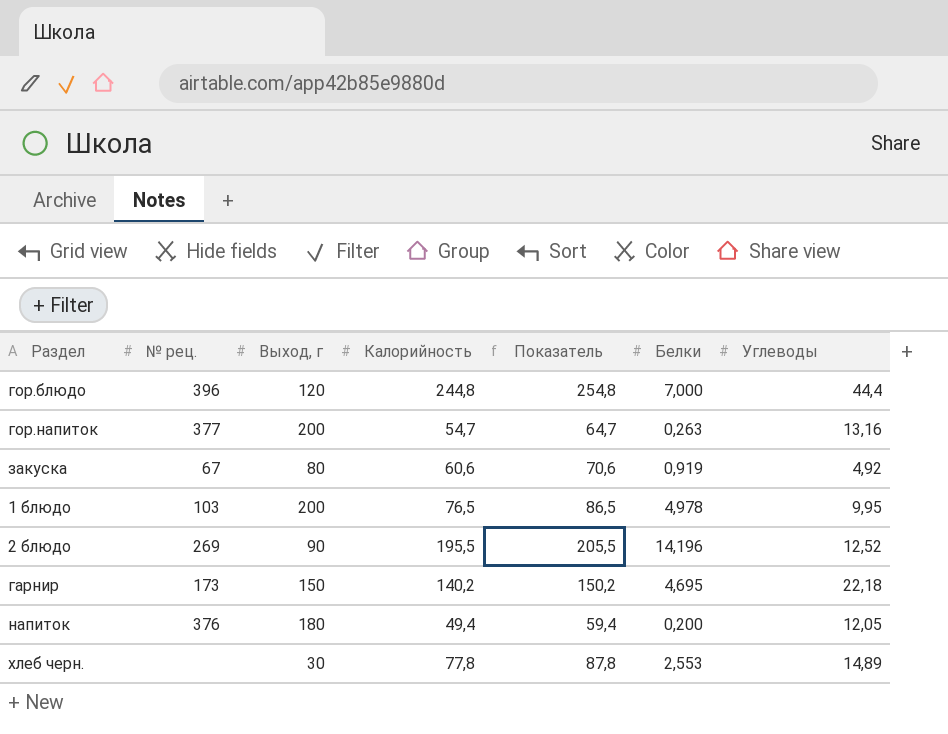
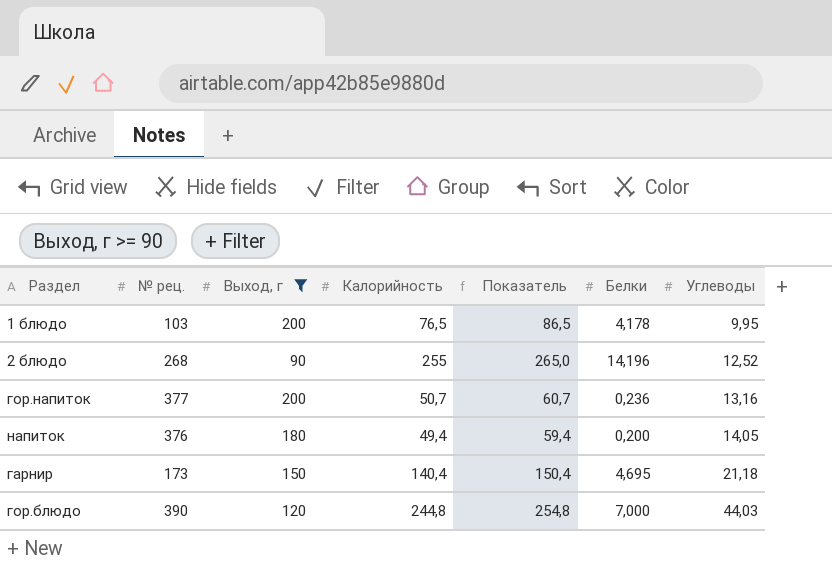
filter: none -> Выход, г >= 90
row order: none -> Углеводы ascending
1 блюдо | Белки: 4,978 -> 4,178
2 блюдо | № рец.: 269 -> 268
2 блюдо | Калорийность: 195,5 -> 255
2 блюдо | Показатель: 205,5 -> 265,0
гор.напиток | Калорийность: 54,7 -> 50,7
гор.напиток | Показатель: 64,7 -> 60,7
гор.напиток | Белки: 0,263 -> 0,236
напиток | Углеводы: 12,05 -> 14,05
гарнир | Калорийность: 140,2 -> 140,4
гарнир | Показатель: 150,2 -> 150,4
гарнир | Углеводы: 22,18 -> 21,18
гор.блюдо | № рец.: 396 -> 390
гор.блюдо | Углеводы: 44,4 -> 44,03

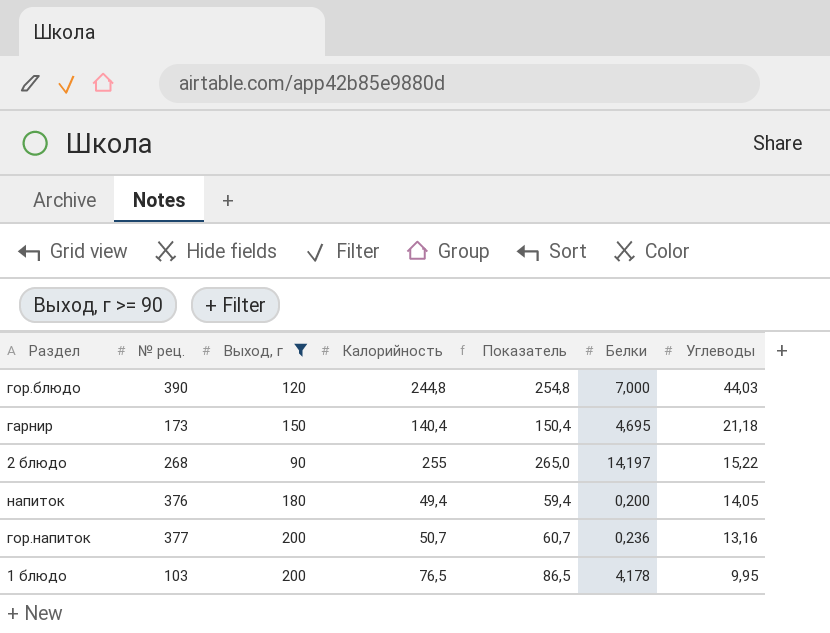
row order: Углеводы ascending -> Углеводы descending
2 блюдо | Белки: 14,196 -> 14,197
2 блюдо | Углеводы: 12,52 -> 15,22

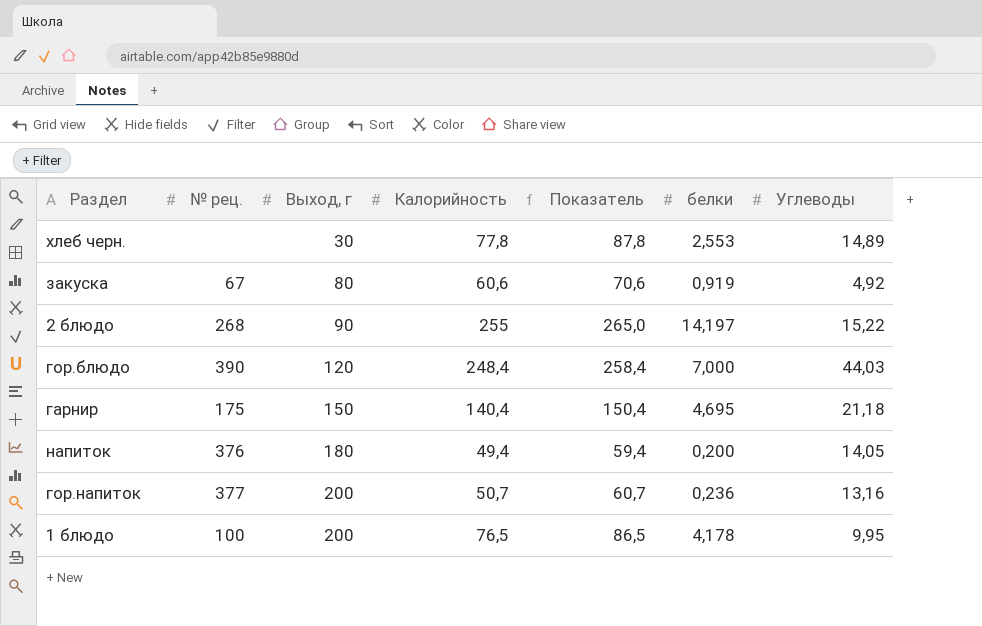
filter: Выход, г >= 90 -> none
row order: Углеводы descending -> Выход, г ascending
column name: Белки -> белки
гор.блюдо | Калорийность: 244,8 -> 248,4
гор.блюдо | Показатель: 254,8 -> 258,4
гарнир | № рец.: 173 -> 175
1 блюдо | № рец.: 103 -> 100

